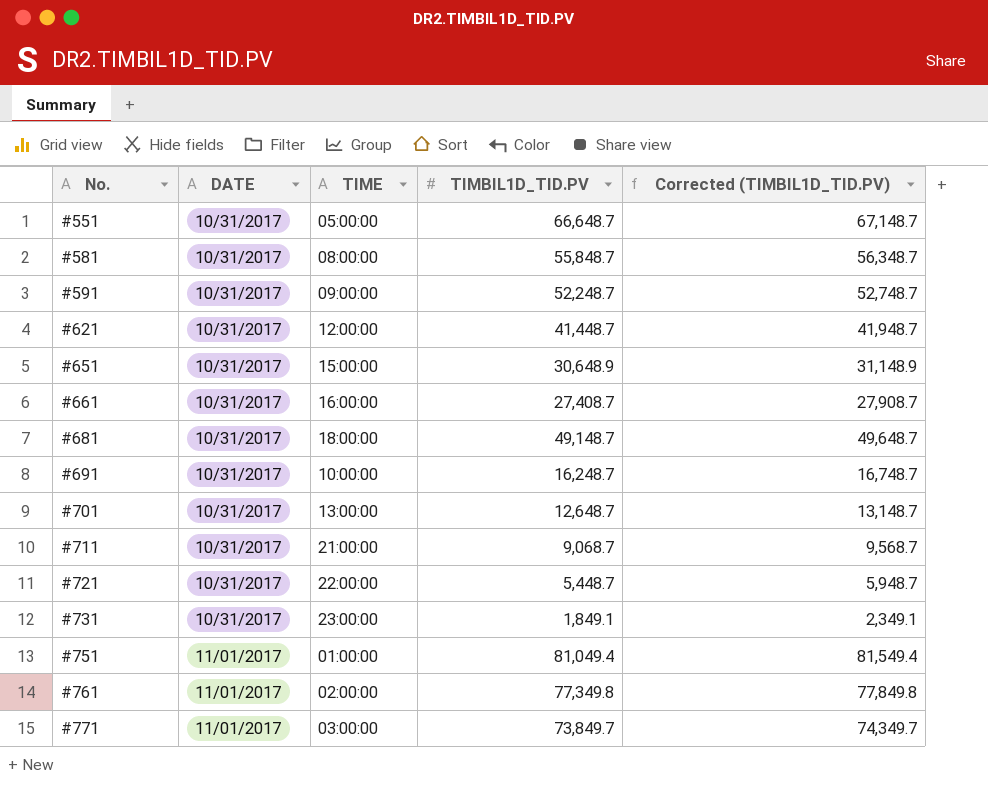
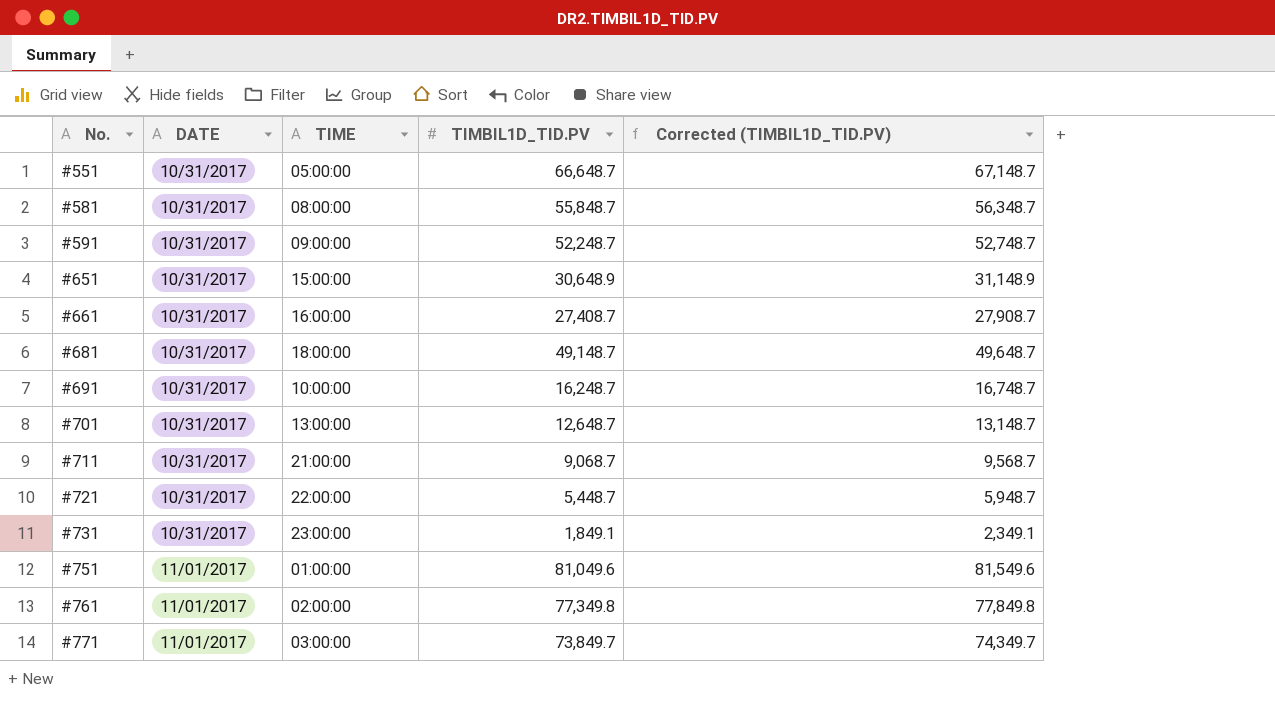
row #621: 10/31/2017 | 12:00:00 | 41,448.7 | 41,948.7 -> none
#751 | TIMBIL1D_TID.PV: 81,049.4 -> 81,049.6
#751 | Corrected (TIMBIL1D_TID.PV): 81,549.4 -> 81,549.6

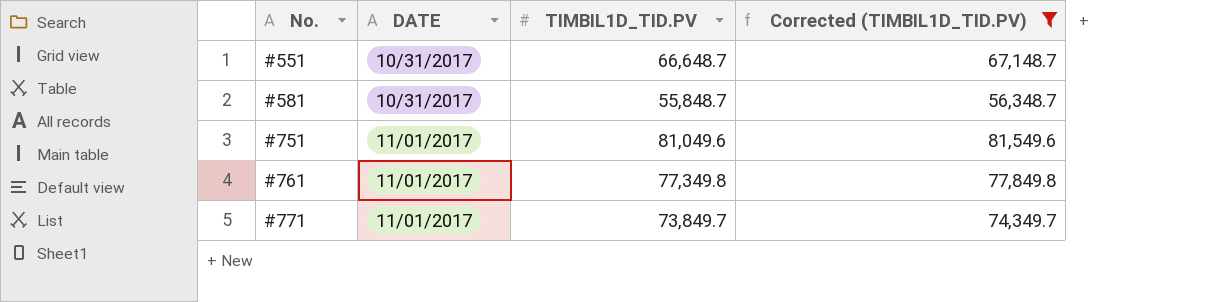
filter: none -> Corrected (TIMBIL1D_TID.PV) >= 56,348.7
column TIME | position: 3 -> none

